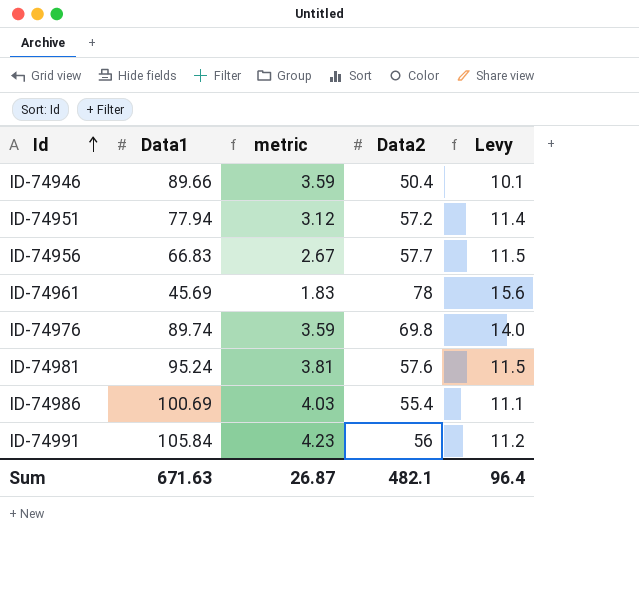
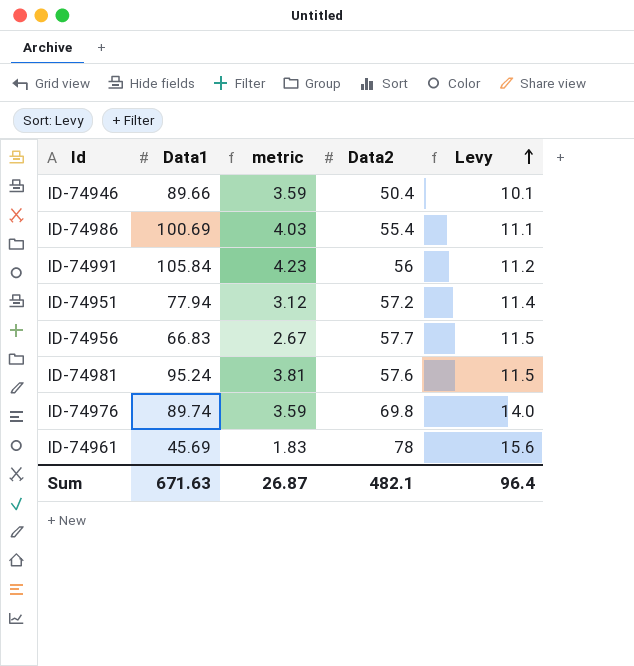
row order: Id ascending -> Levy ascending

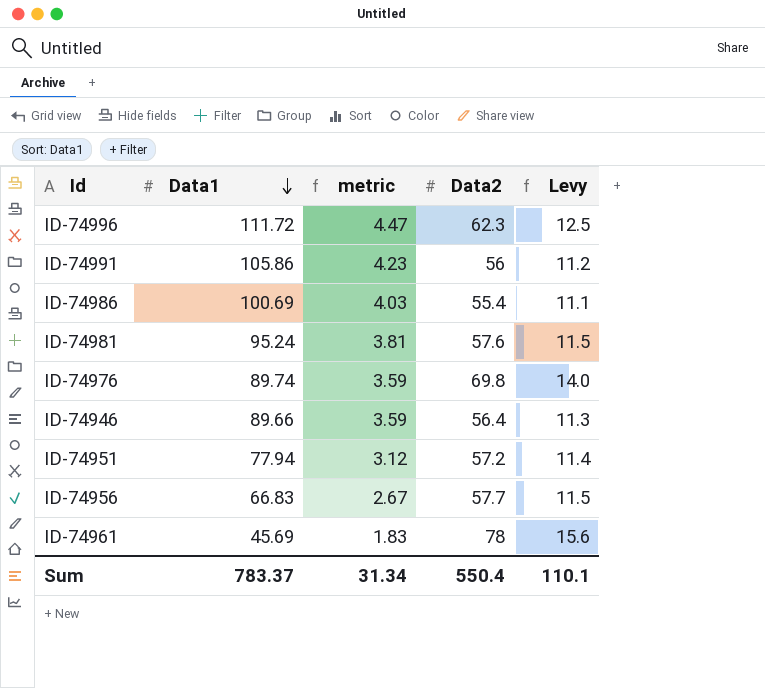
row order: Levy ascending -> Data1 descending
row ID-74996: none -> 111.72 | 4.47 | 62.3 | 12.5
ID-74991 | Data1: 105.84 -> 105.86
ID-74946 | Data2: 50.4 -> 56.4
ID-74946 | Levy: 10.1 -> 11.3
Sum | Data1: 671.63 -> 783.37
Sum | metric: 26.87 -> 31.34
Sum | Data2: 482.1 -> 550.4
Sum | Levy: 96.4 -> 110.1

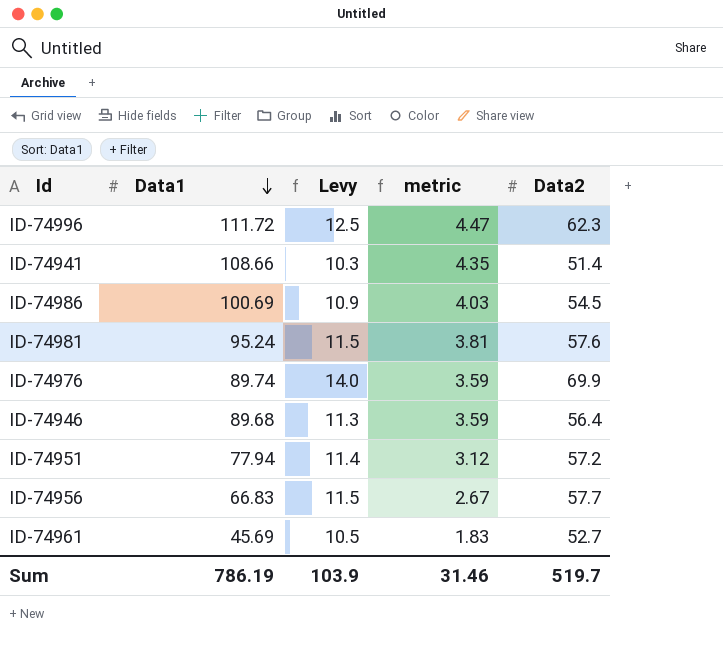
column Levy | position: 5 -> 3
row ID-74991: 105.86 | 4.23 | 56 | 11.2 -> none
row ID-74941: none -> 108.66 | 10.3 | 4.35 | 51.4
ID-74986 | Levy: 11.1 -> 10.9
ID-74986 | Data2: 55.4 -> 54.5
ID-74976 | Data2: 69.8 -> 69.9
ID-74946 | Data1: 89.66 -> 89.68
ID-74961 | Levy: 15.6 -> 10.5
ID-74961 | Data2: 78 -> 52.7
Sum | Data1: 783.37 -> 786.19
Sum | Levy: 110.1 -> 103.9
Sum | metric: 31.34 -> 31.46
Sum | Data2: 550.4 -> 519.7

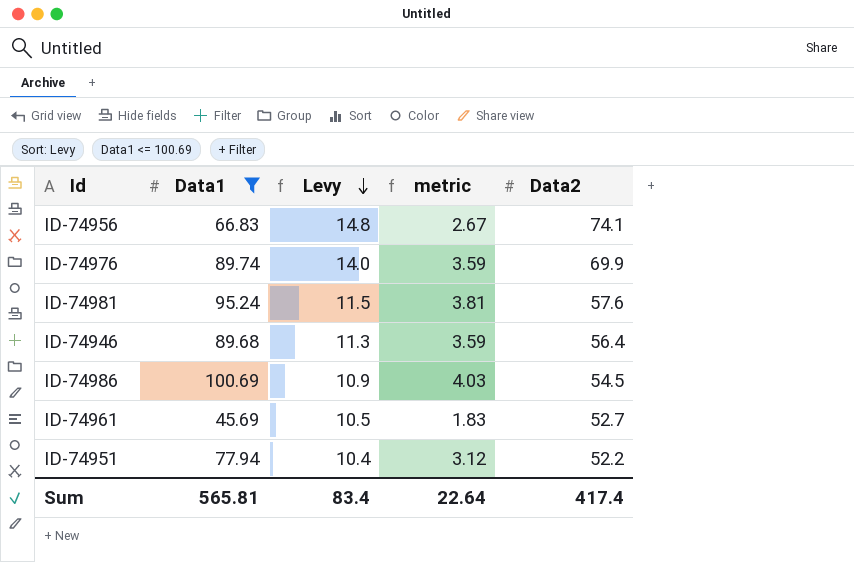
filter: none -> Data1 <= 100.69
row order: Data1 descending -> Levy descending
ID-74956 | Levy: 11.5 -> 14.8
ID-74956 | Data2: 57.7 -> 74.1
ID-74951 | Levy: 11.4 -> 10.4
ID-74951 | Data2: 57.2 -> 52.2
Sum | Data1: 786.19 -> 565.81
Sum | Levy: 103.9 -> 83.4
Sum | metric: 31.46 -> 22.64
Sum | Data2: 519.7 -> 417.4

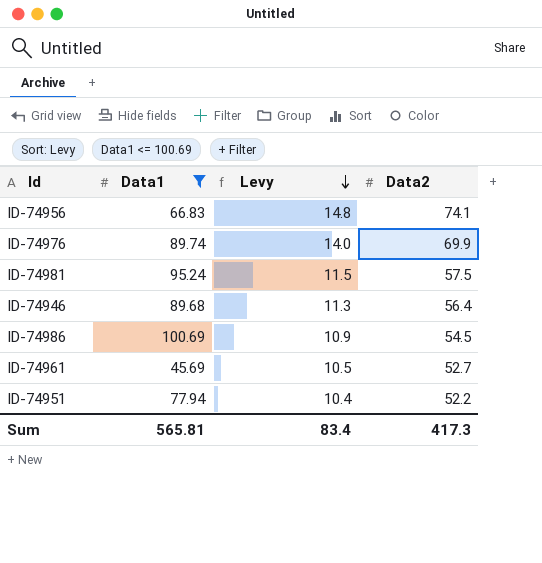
column metric | formula: [Data1] * 0.04 -> none
ID-74981 | Data2: 57.6 -> 57.5
Sum | Data2: 417.4 -> 417.3

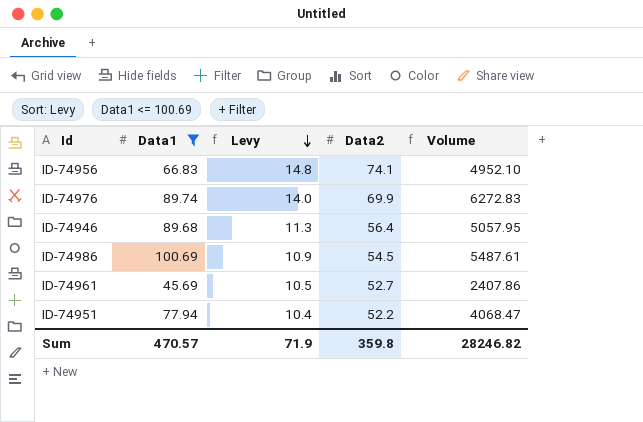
column Volume | formula: none -> [Data1] * [Data2]
row ID-74981: 95.24 | 11.5 | 57.5 -> none
Sum | Data1: 565.81 -> 470.57
Sum | Levy: 83.4 -> 71.9
Sum | Data2: 417.3 -> 359.8

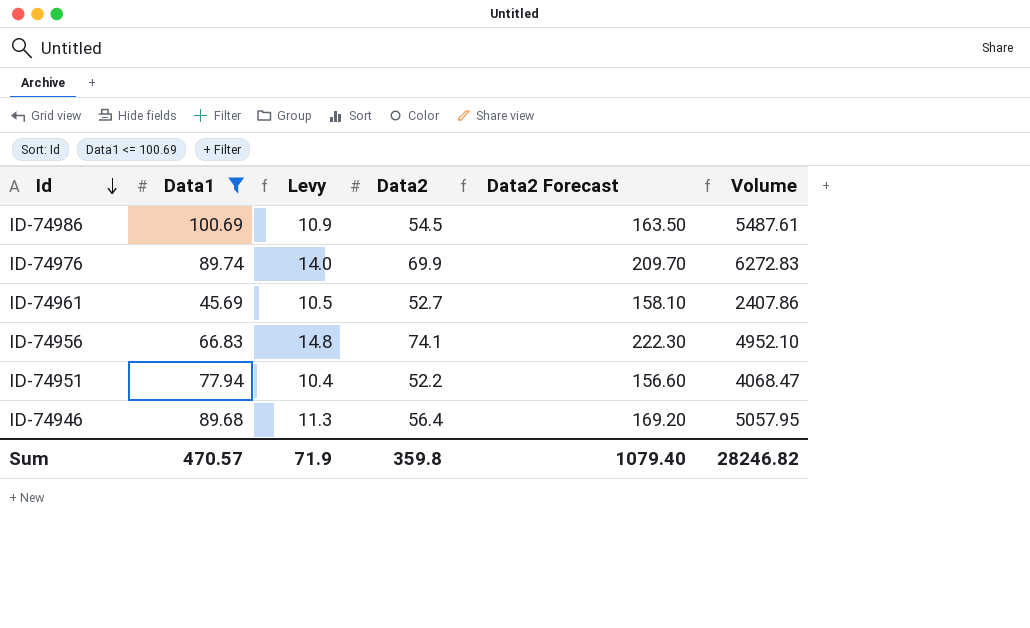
row order: Levy descending -> Id descending
column Data2 Forecast | formula: none -> [Data2] * 3

